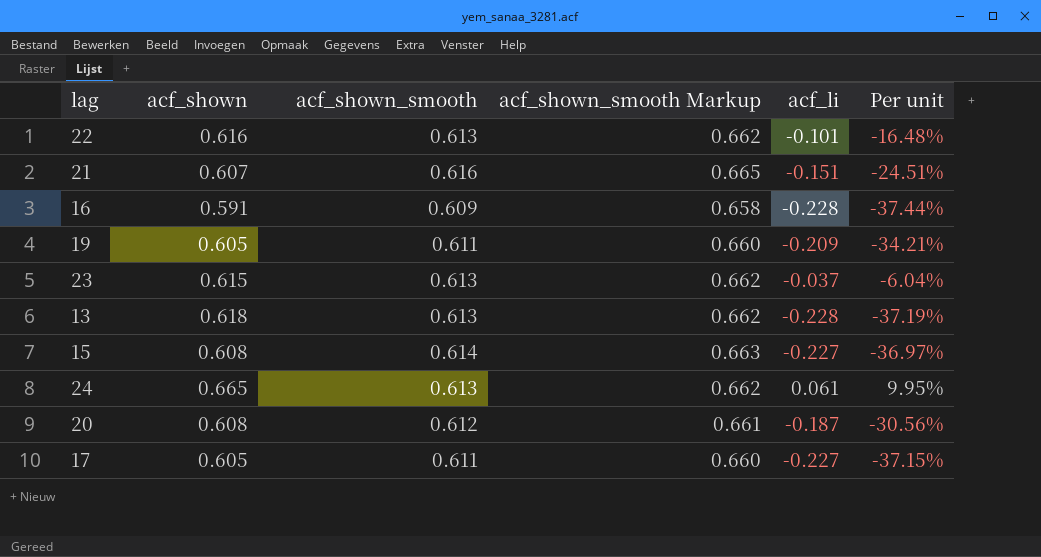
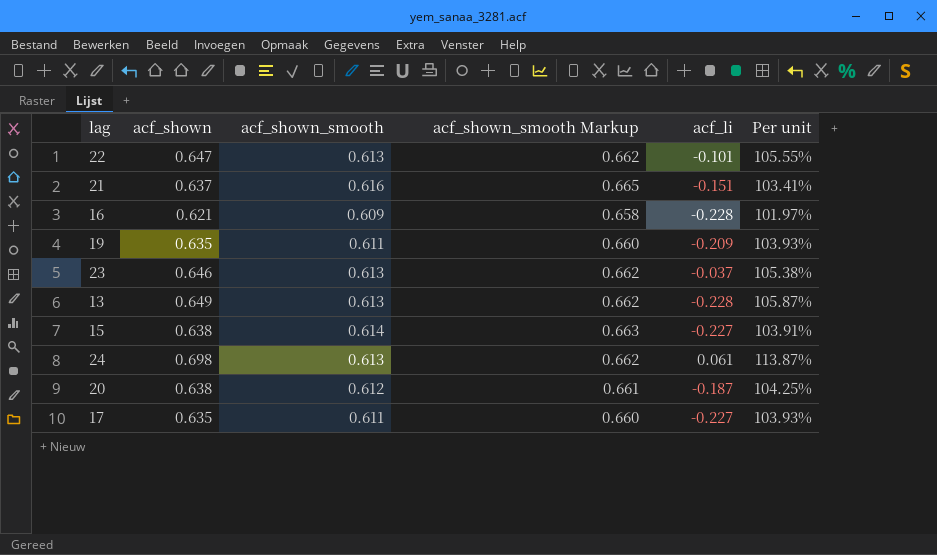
column Per unit | formula: [acf_li] / [acf_shown_smooth] -> [acf_shown] / [acf_shown_smooth]
22 | acf_shown: 0.616 -> 0.647
21 | acf_shown: 0.607 -> 0.637
16 | acf_shown: 0.591 -> 0.621
19 | acf_shown: 0.605 -> 0.635
23 | acf_shown: 0.615 -> 0.646
13 | acf_shown: 0.618 -> 0.649
15 | acf_shown: 0.608 -> 0.638
24 | acf_shown: 0.665 -> 0.698
20 | acf_shown: 0.608 -> 0.638
17 | acf_shown: 0.605 -> 0.635

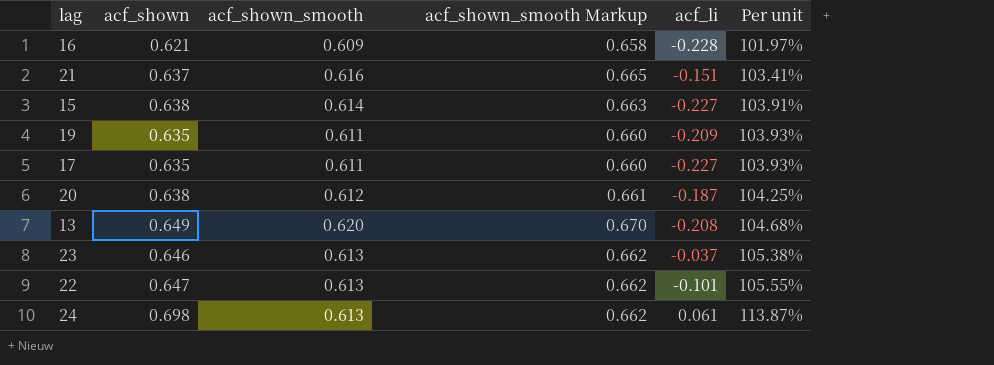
row order: none -> Per unit ascending
13 | acf_shown_smooth: 0.613 -> 0.620
13 | acf_shown_smooth Markup: 0.662 -> 0.670
13 | acf_li: -0.228 -> -0.208
13 | Per unit: 105.87% -> 104.68%

